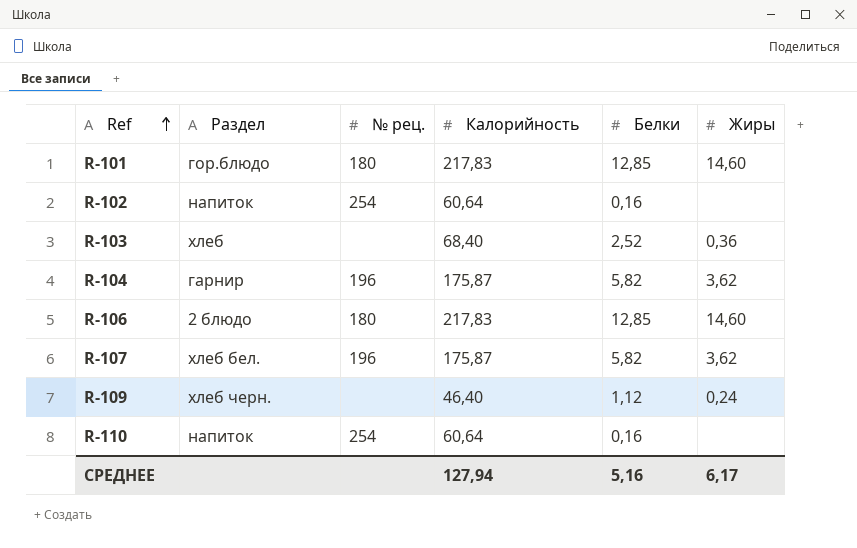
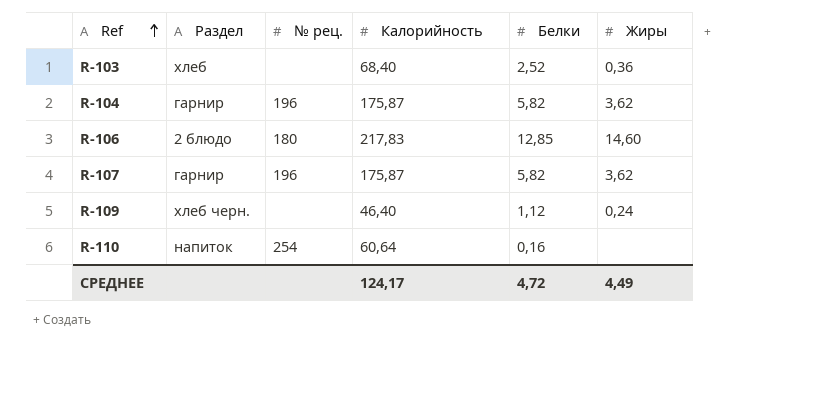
row R-101: гор.блюдо | 180 | 217,83 | 12,85 | 14,60 -> none
row R-102: напиток | 254 | 60,64 | 0,16 | none -> none
R-107 | Раздел: хлеб бел. -> гарнир
СРЕДНЕЕ | Калорийность: 127,94 -> 124,17
СРЕДНЕЕ | Белки: 5,16 -> 4,72
СРЕДНЕЕ | Жиры: 6,17 -> 4,49

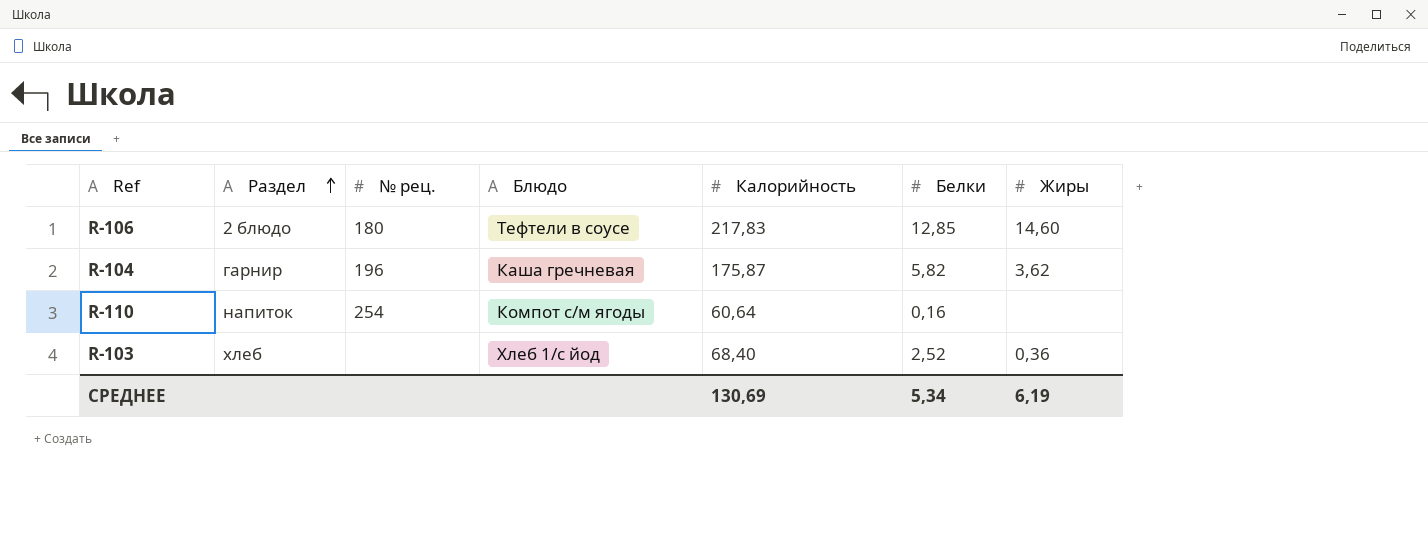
row order: Ref ascending -> Раздел ascending
column Блюдо | position: none -> 4
row R-107: гарнир | 196 | 175,87 | 5,82 | 3,62 -> none
row R-109: хлеб черн. | none | 46,40 | 1,12 | 0,24 -> none
СРЕДНЕЕ | Калорийность: 124,17 -> 130,69
СРЕДНЕЕ | Белки: 4,72 -> 5,34
СРЕДНЕЕ | Жиры: 4,49 -> 6,19

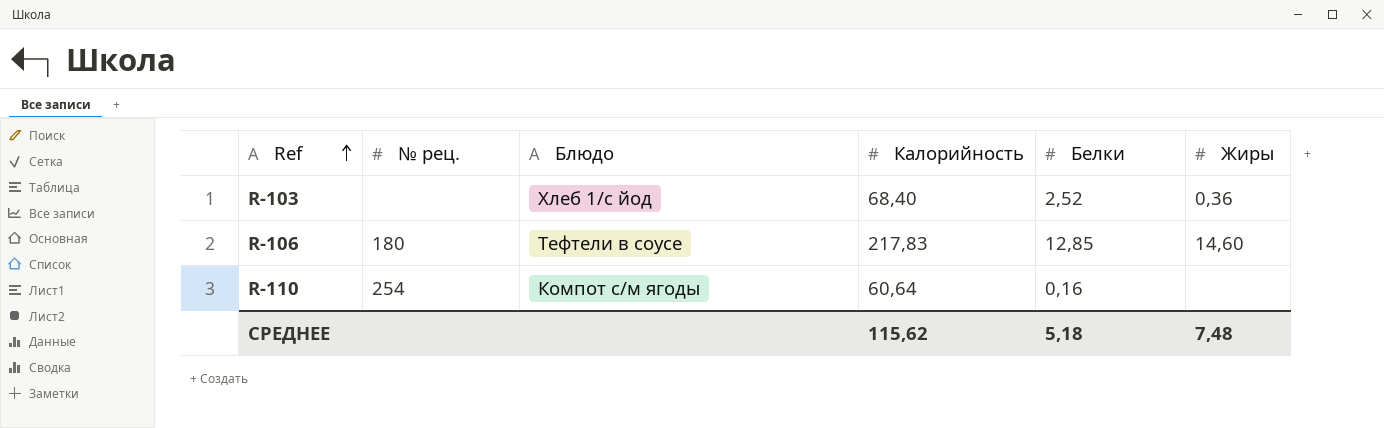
row order: Раздел ascending -> Ref ascending
column Раздел | position: 2 -> none
row R-104: гарнир | 196 | Каша гречневая | 175,87 | 5,82 | 3,62 -> none
СРЕДНЕЕ | Калорийность: 130,69 -> 115,62
СРЕДНЕЕ | Белки: 5,34 -> 5,18
СРЕДНЕЕ | Жиры: 6,19 -> 7,48

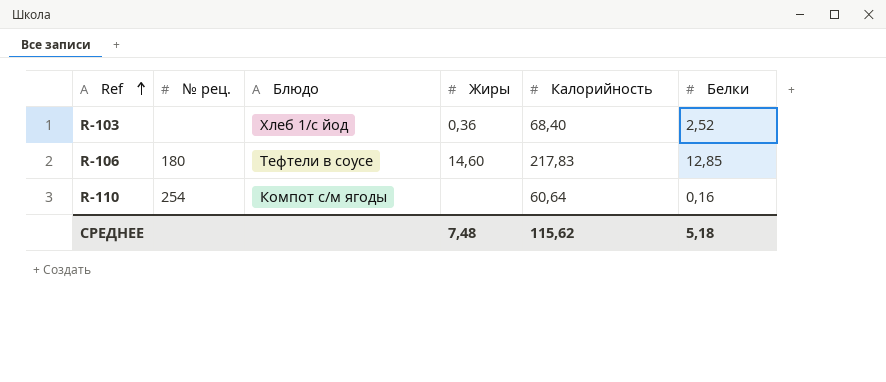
column Жиры | position: 6 -> 4

